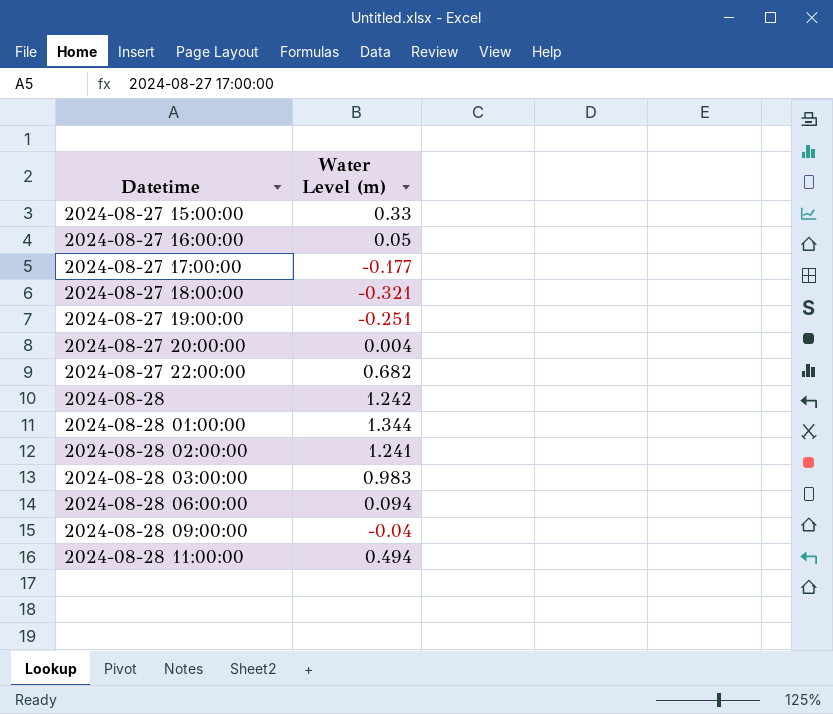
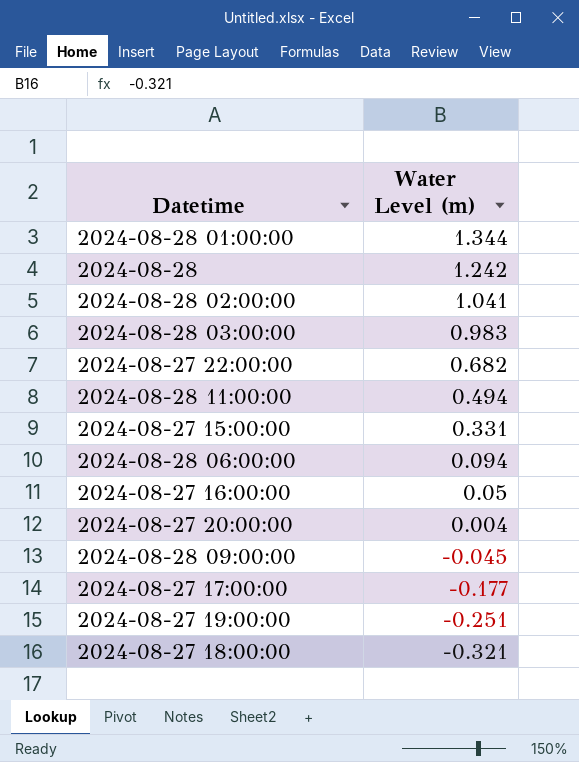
row order: Datetime ascending -> Water Level (m) descending
2024-08-28 02:00:00 | Water Level (m): 1.241 -> 1.041
2024-08-27 15:00:00 | Water Level (m): 0.33 -> 0.331
2024-08-28 09:00:00 | Water Level (m): -0.04 -> -0.045

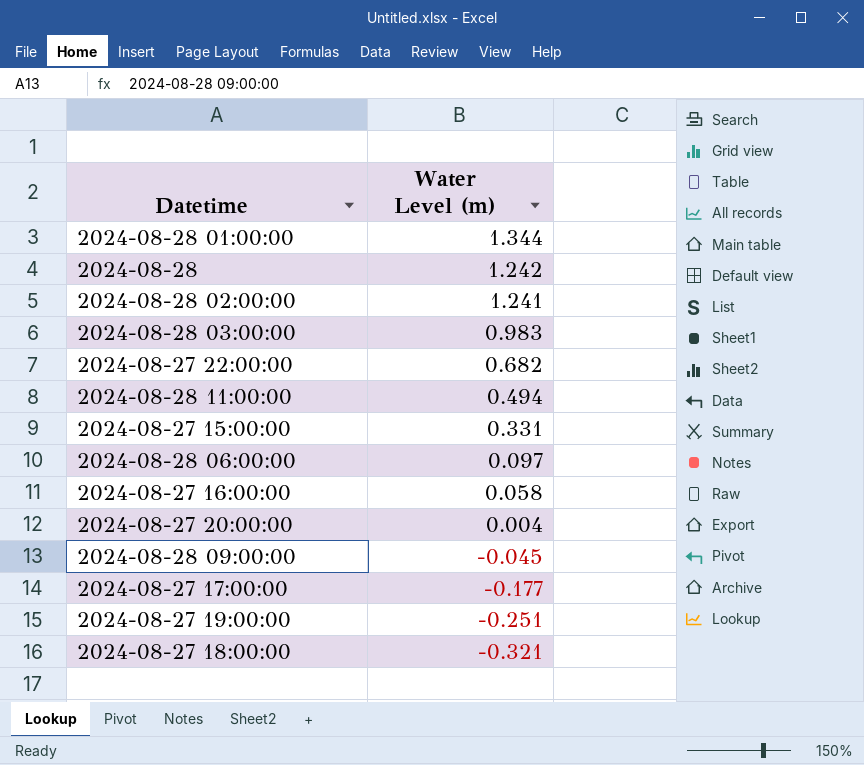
2024-08-28 02:00:00 | Water Level (m): 1.041 -> 1.241
2024-08-28 06:00:00 | Water Level (m): 0.094 -> 0.097
2024-08-27 16:00:00 | Water Level (m): 0.05 -> 0.058

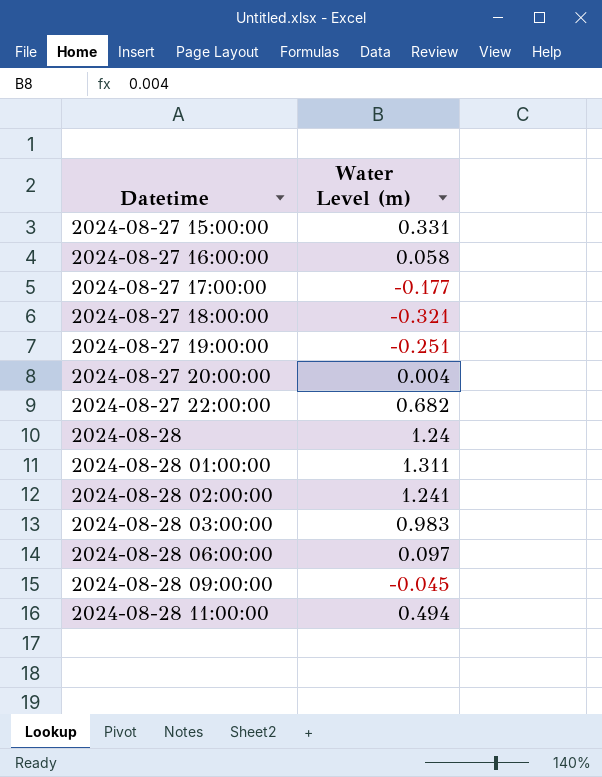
row order: Water Level (m) descending -> Datetime ascending
2024-08-28 | Water Level (m): 1.242 -> 1.24
2024-08-28 01:00:00 | Water Level (m): 1.344 -> 1.311

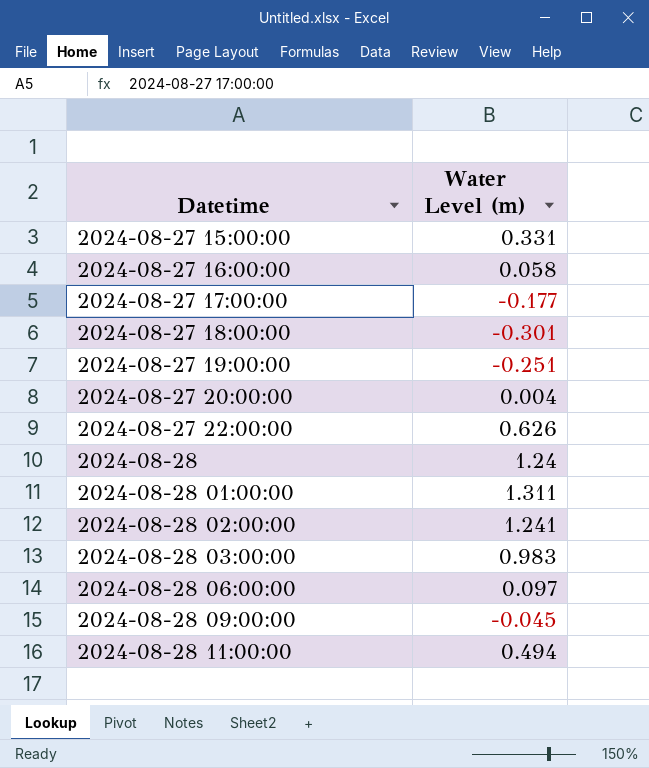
2024-08-27 18:00:00 | Water Level (m): -0.321 -> -0.301
2024-08-27 22:00:00 | Water Level (m): 0.682 -> 0.626

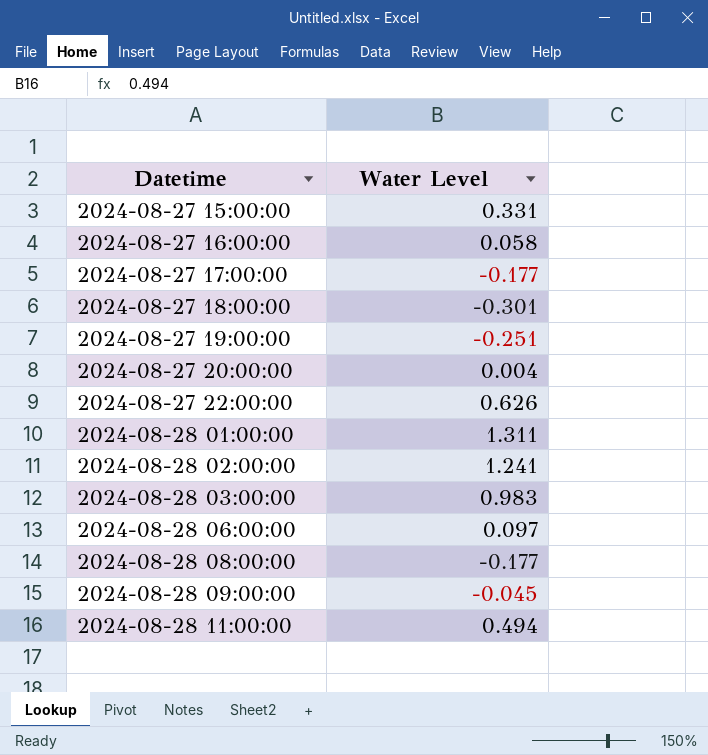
column name: Water Level (m) -> Water Level
row 2024-08-28: 1.24 -> none
row 2024-08-28 08:00:00: none -> -0.177

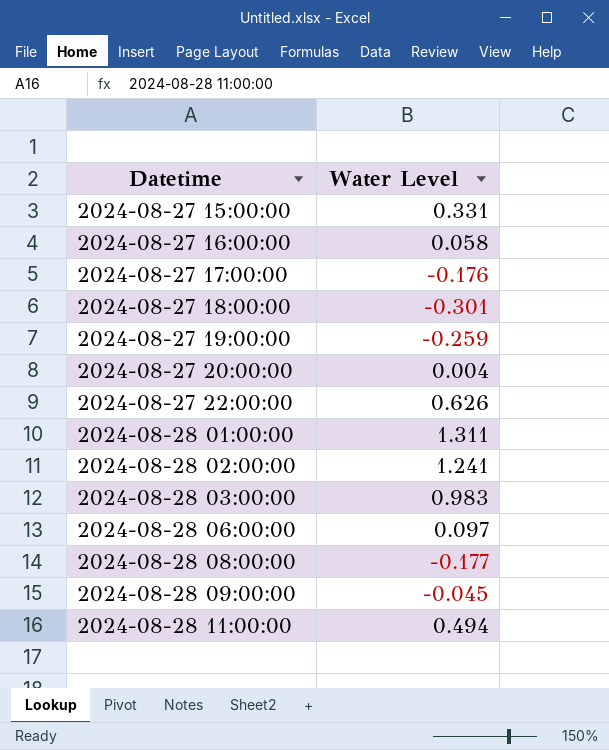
2024-08-27 17:00:00 | Water Level: -0.177 -> -0.176
2024-08-27 19:00:00 | Water Level: -0.251 -> -0.259

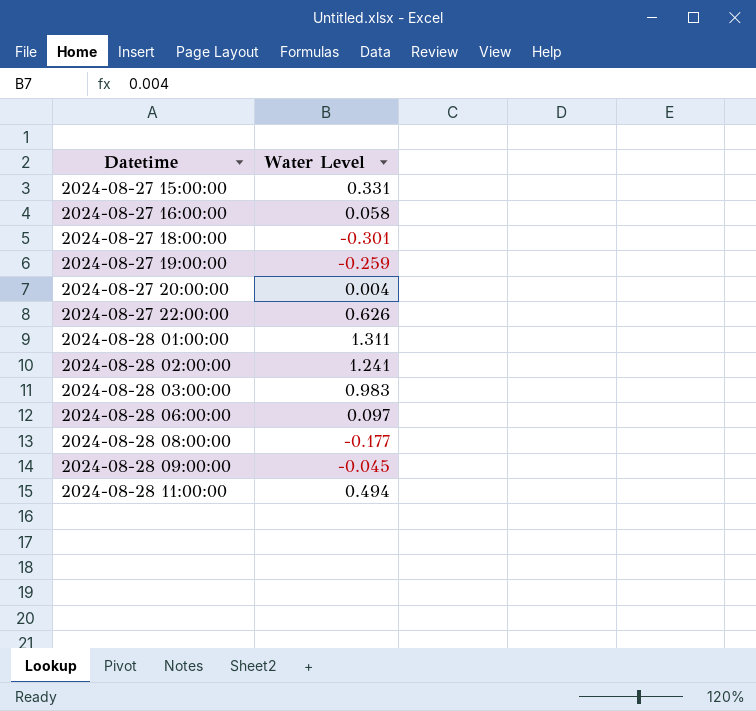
row 2024-08-27 17:00:00: -0.176 -> none

